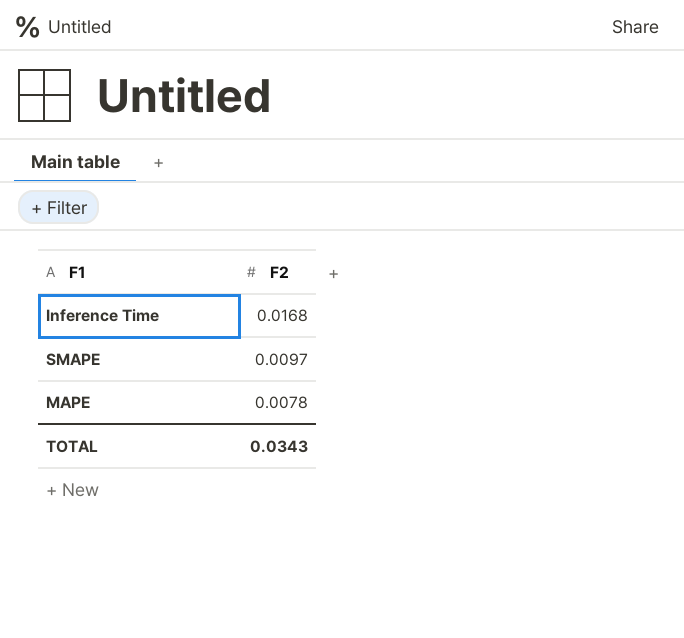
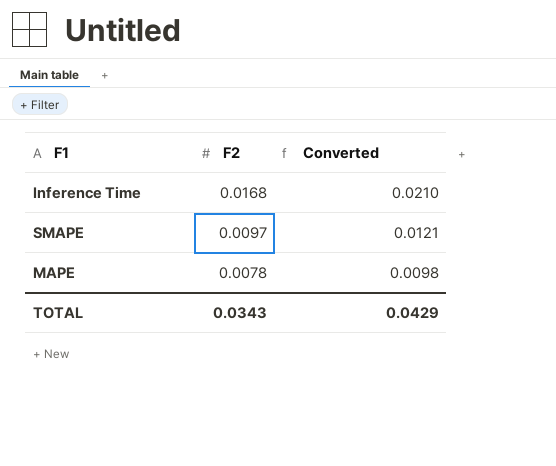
column Converted | formula: none -> [F2] * 1.25

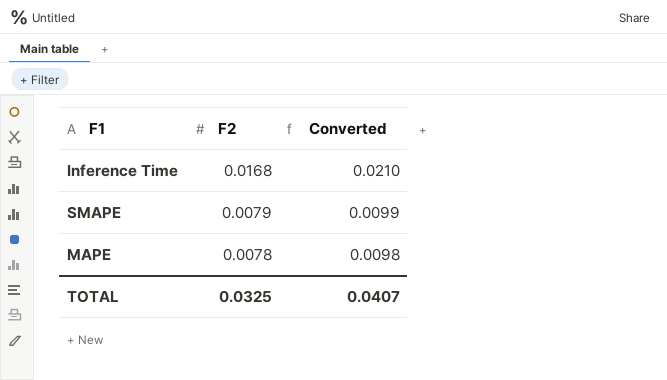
SMAPE | F2: 0.0097 -> 0.0079
SMAPE | Converted: 0.0121 -> 0.0099
TOTAL | F2: 0.0343 -> 0.0325
TOTAL | Converted: 0.0429 -> 0.0407

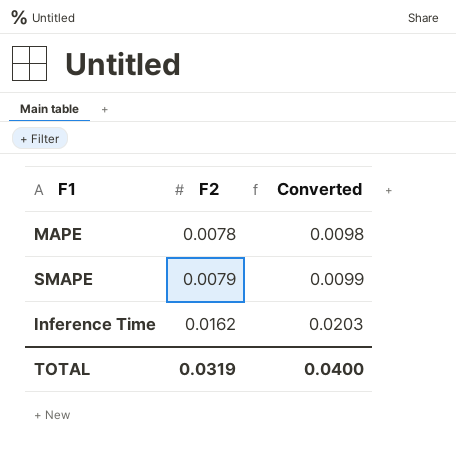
row order: F2 descending -> F2 ascending
Inference Time | F2: 0.0168 -> 0.0162
Inference Time | Converted: 0.0210 -> 0.0203
TOTAL | F2: 0.0325 -> 0.0319
TOTAL | Converted: 0.0407 -> 0.0400

